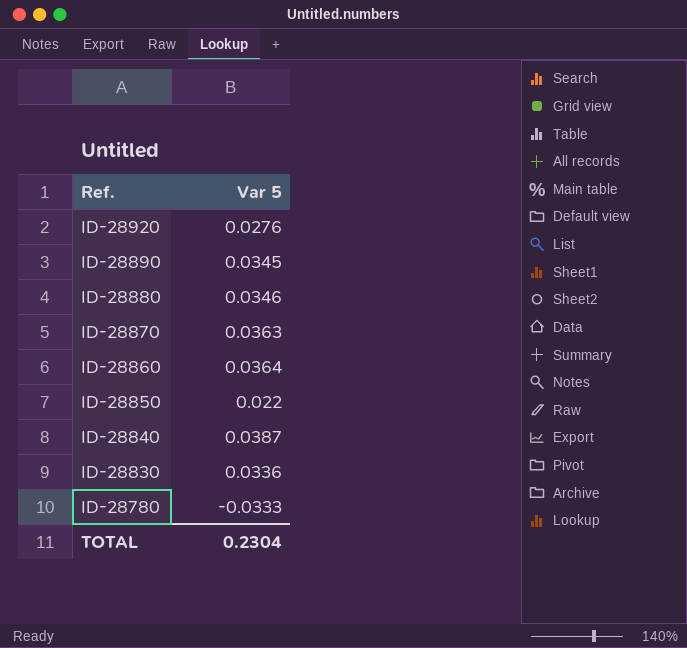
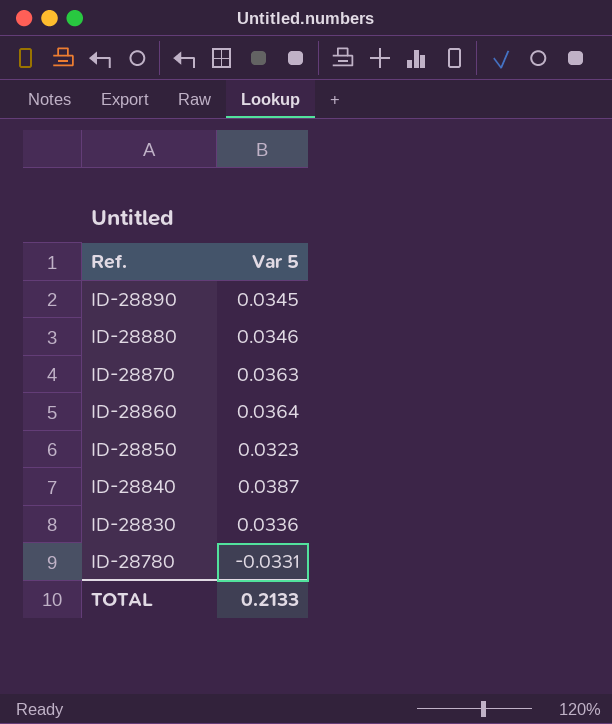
row ID-28920: 0.0276 -> none
ID-28850 | Var 5: 0.022 -> 0.0323
ID-28780 | Var 5: -0.0333 -> -0.0331
TOTAL | Var 5: 0.2304 -> 0.2133

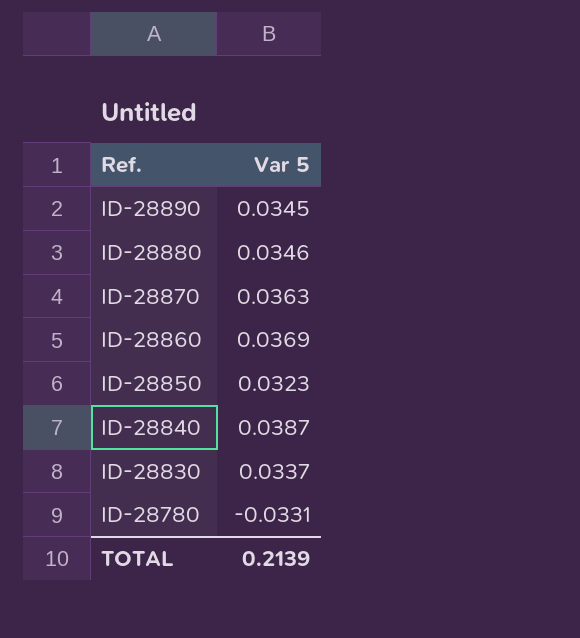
ID-28860 | Var 5: 0.0364 -> 0.0369
ID-28830 | Var 5: 0.0336 -> 0.0337
TOTAL | Var 5: 0.2133 -> 0.2139

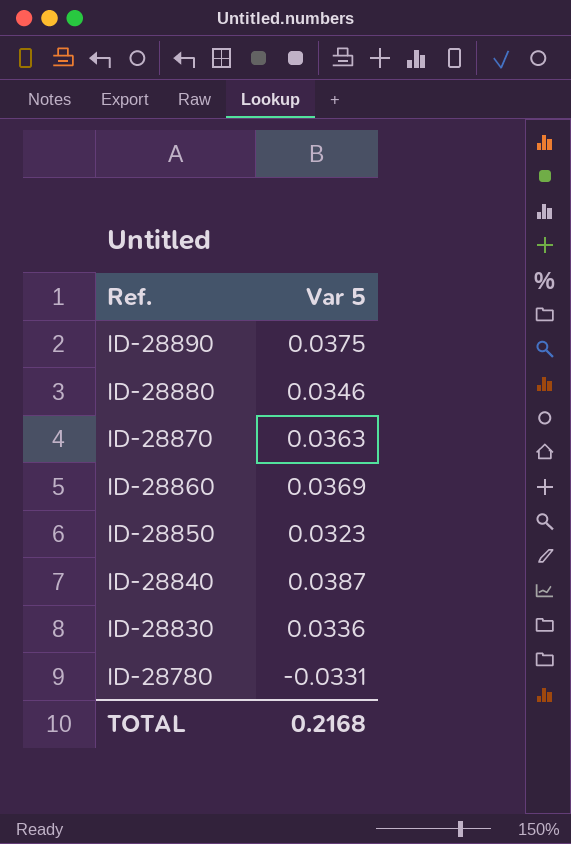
ID-28890 | Var 5: 0.0345 -> 0.0375
ID-28830 | Var 5: 0.0337 -> 0.0336
TOTAL | Var 5: 0.2139 -> 0.2168

